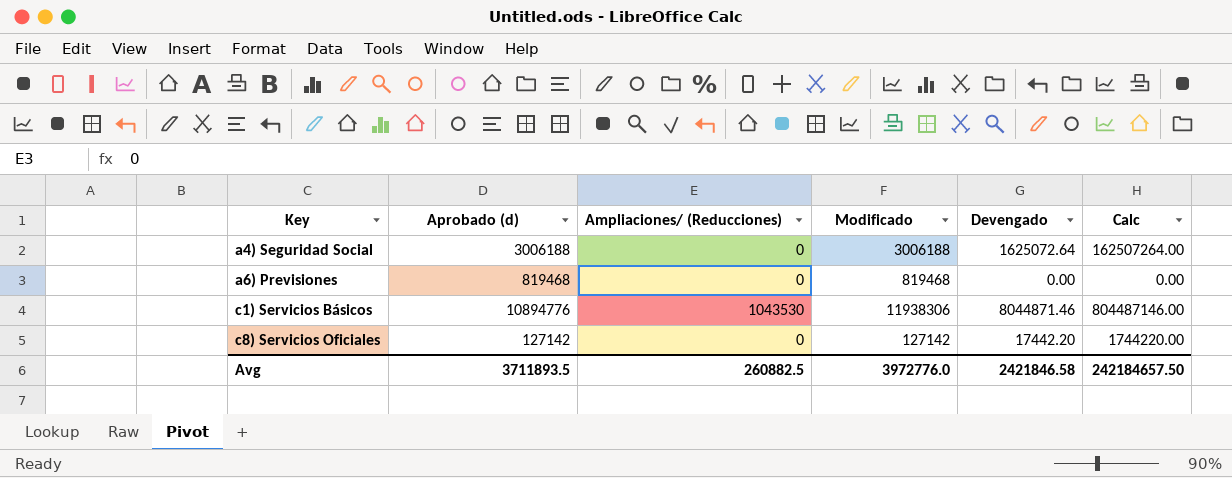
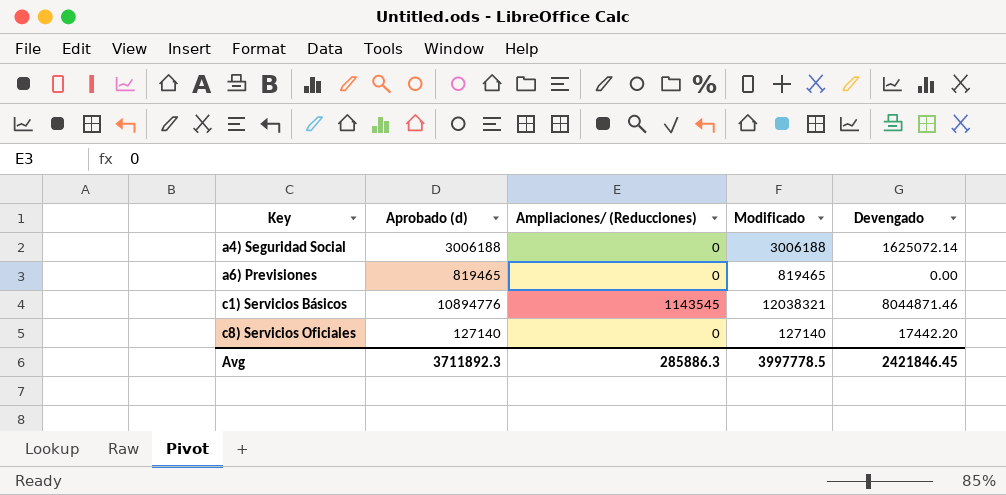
column Calc | formula: [Devengado] * 100 -> none
a4) Seguridad Social | Devengado: 1625072.64 -> 1625072.14
a6) Previsiones | Aprobado (d): 819468 -> 819465
a6) Previsiones | Modificado: 819468 -> 819465
c1) Servicios Básicos | Ampliaciones/ (Reducciones): 1043530 -> 1143545
c1) Servicios Básicos | Modificado: 11938306 -> 12038321
c8) Servicios Oficiales | Aprobado (d): 127142 -> 127140
c8) Servicios Oficiales | Modificado: 127142 -> 127140
Avg | Aprobado (d): 3711893.5 -> 3711892.3
Avg | Ampliaciones/ (Reducciones): 260882.5 -> 285886.3
Avg | Modificado: 3972776.0 -> 3997778.5
Avg | Devengado: 2421846.58 -> 2421846.45

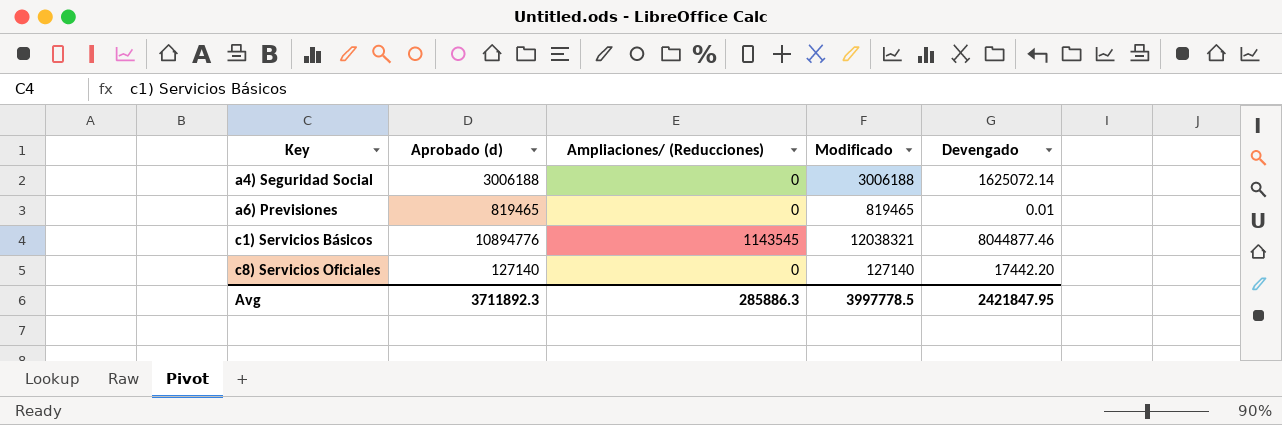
a6) Previsiones | Devengado: 0.00 -> 0.01
c1) Servicios Básicos | Devengado: 8044871.46 -> 8044877.46
Avg | Devengado: 2421846.45 -> 2421847.95

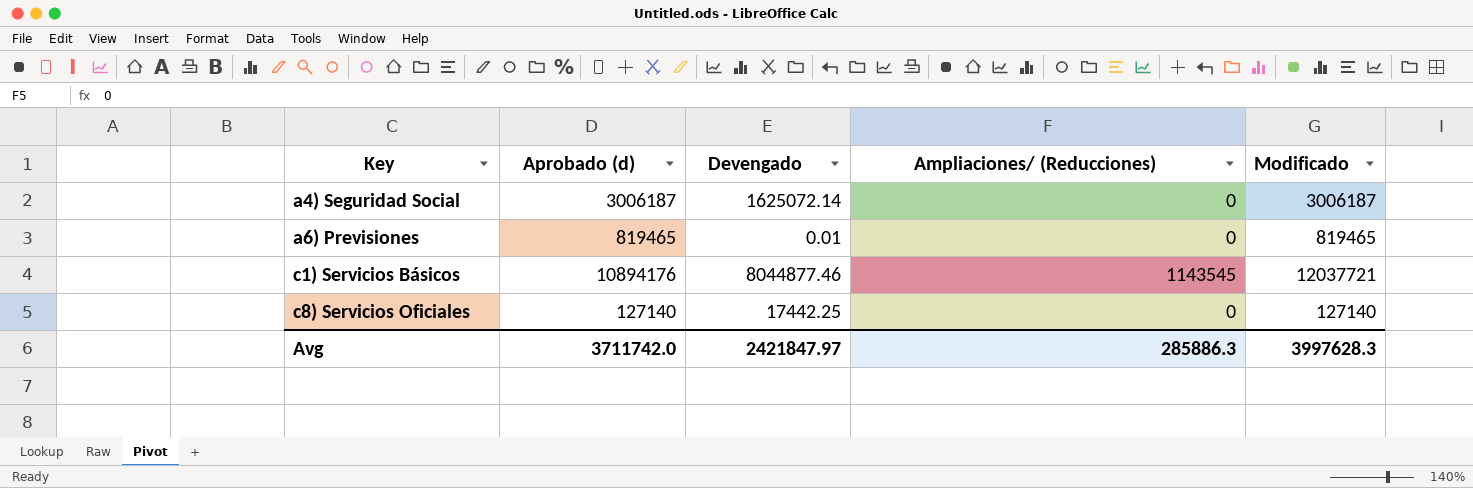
column Devengado | position: 5 -> 3
a4) Seguridad Social | Aprobado (d): 3006188 -> 3006187
a4) Seguridad Social | Modificado: 3006188 -> 3006187
c1) Servicios Básicos | Aprobado (d): 10894776 -> 10894176
c1) Servicios Básicos | Modificado: 12038321 -> 12037721
c8) Servicios Oficiales | Devengado: 17442.20 -> 17442.25
Avg | Aprobado (d): 3711892.3 -> 3711742.0
Avg | Devengado: 2421847.95 -> 2421847.97
Avg | Modificado: 3997778.5 -> 3997628.3

